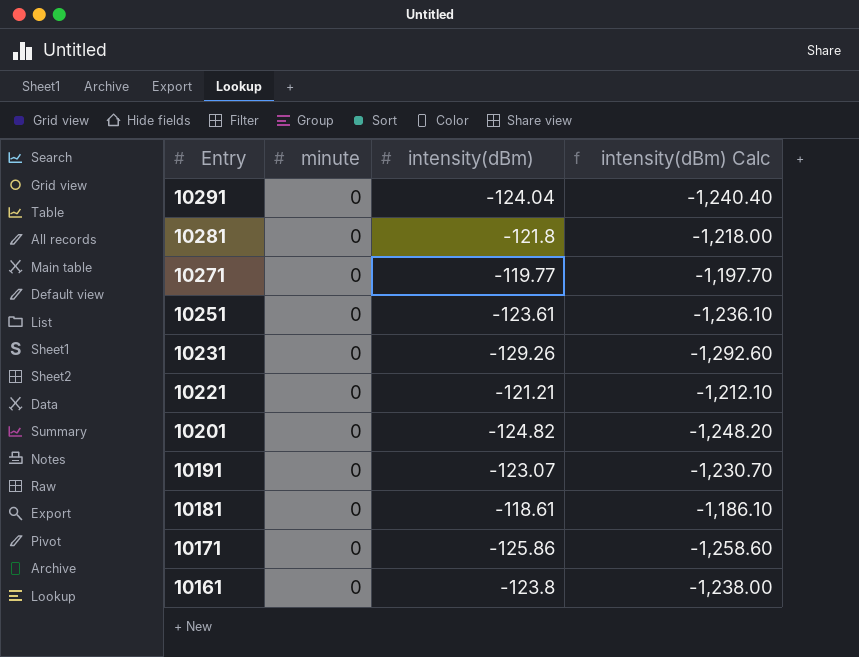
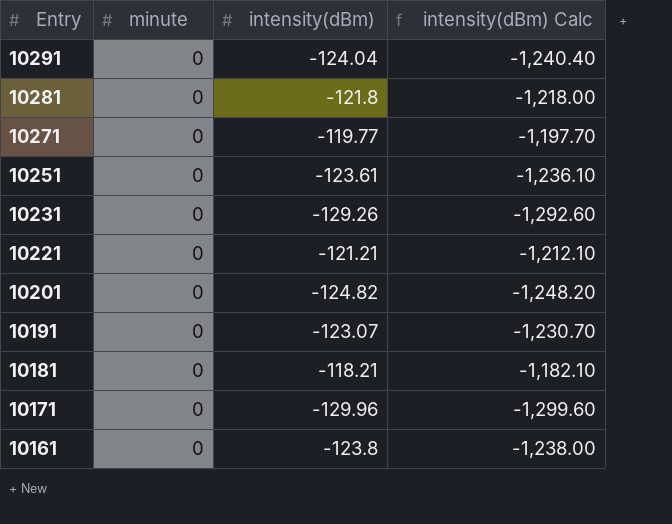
10181 | intensity(dBm): -118.61 -> -118.21
10181 | intensity(dBm) Calc: -1,186.10 -> -1,182.10
10171 | intensity(dBm): -125.86 -> -129.96
10171 | intensity(dBm) Calc: -1,258.60 -> -1,299.60

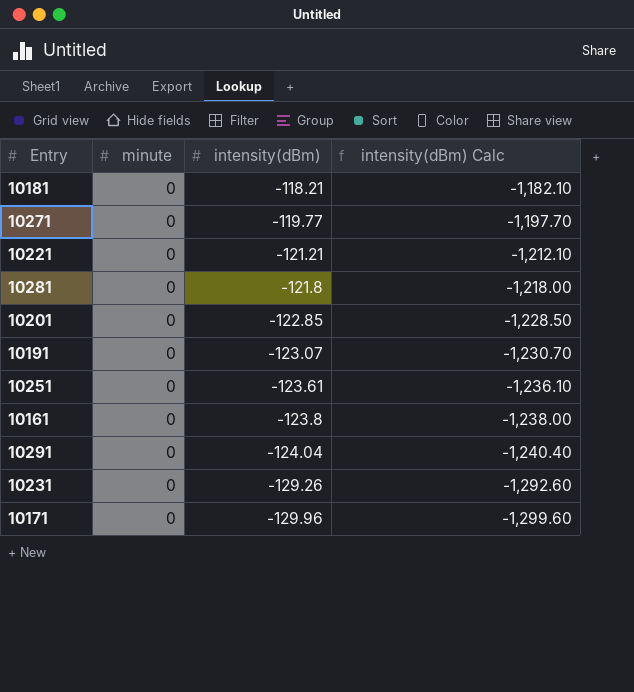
row order: Entry descending -> intensity(dBm) descending
10201 | intensity(dBm): -124.82 -> -122.85
10201 | intensity(dBm) Calc: -1,248.20 -> -1,228.50

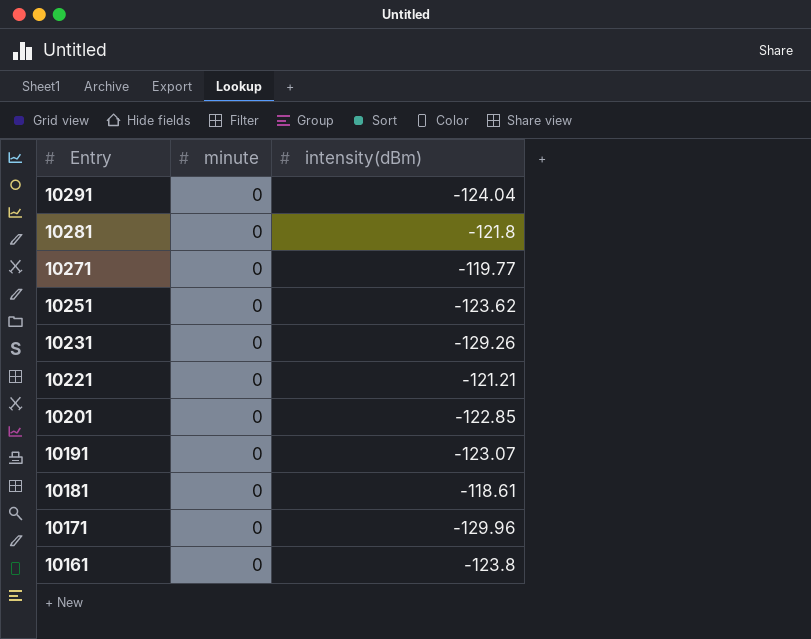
row order: intensity(dBm) descending -> Entry descending
column intensity(dBm) Calc | formula: [intensity(dBm)] * 10 -> none
10251 | intensity(dBm): -123.61 -> -123.62
10181 | intensity(dBm): -118.21 -> -118.61

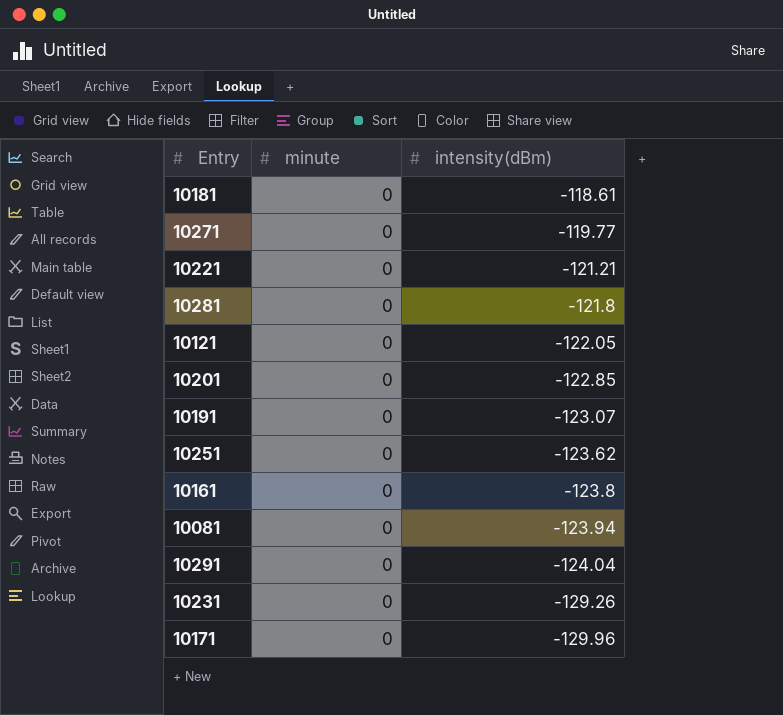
row order: Entry descending -> intensity(dBm) descending
row 10121: none -> 0 | -122.05
row 10081: none -> 0 | -123.94

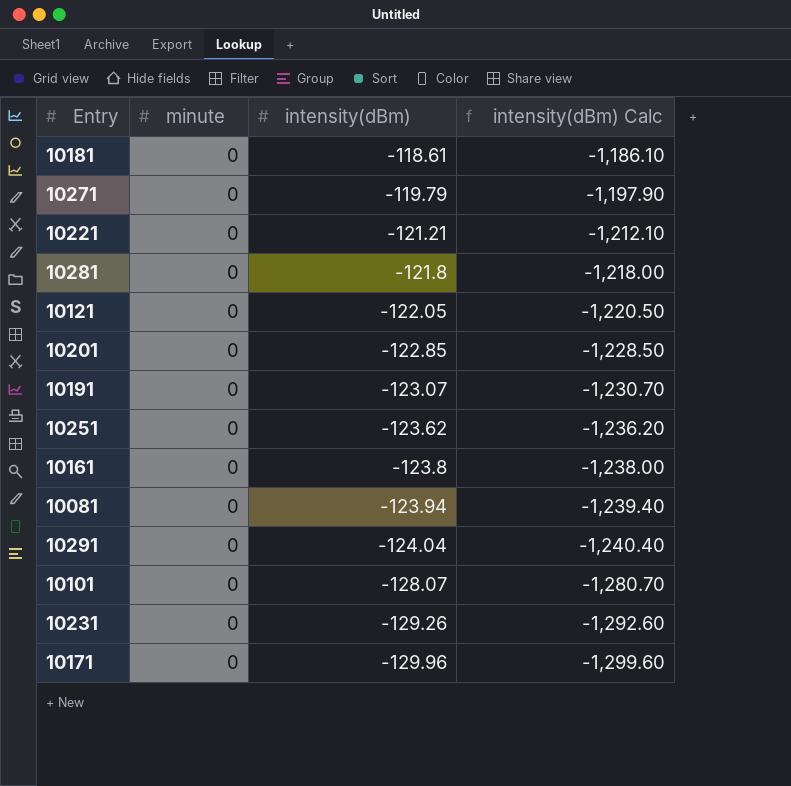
column intensity(dBm) Calc | formula: none -> [intensity(dBm)] * 10
10271 | intensity(dBm): -119.77 -> -119.79
row 10101: none -> 0 | -128.07 | -1,280.70

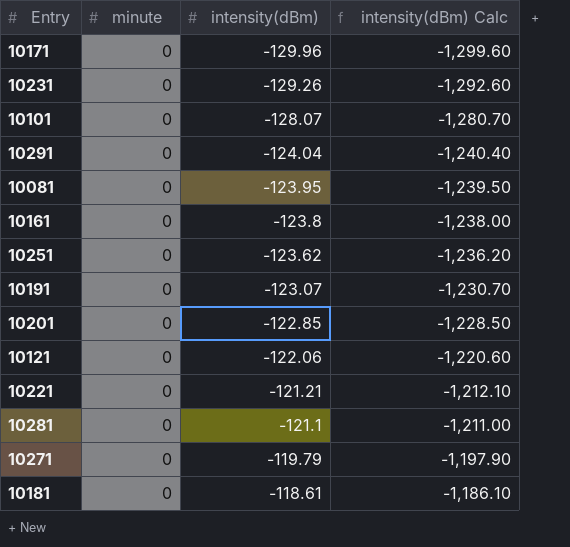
row order: intensity(dBm) descending -> intensity(dBm) ascending
10081 | intensity(dBm): -123.94 -> -123.95
10081 | intensity(dBm) Calc: -1,239.40 -> -1,239.50
10121 | intensity(dBm): -122.05 -> -122.06
10121 | intensity(dBm) Calc: -1,220.50 -> -1,220.60
10281 | intensity(dBm): -121.8 -> -121.1
10281 | intensity(dBm) Calc: -1,218.00 -> -1,211.00

